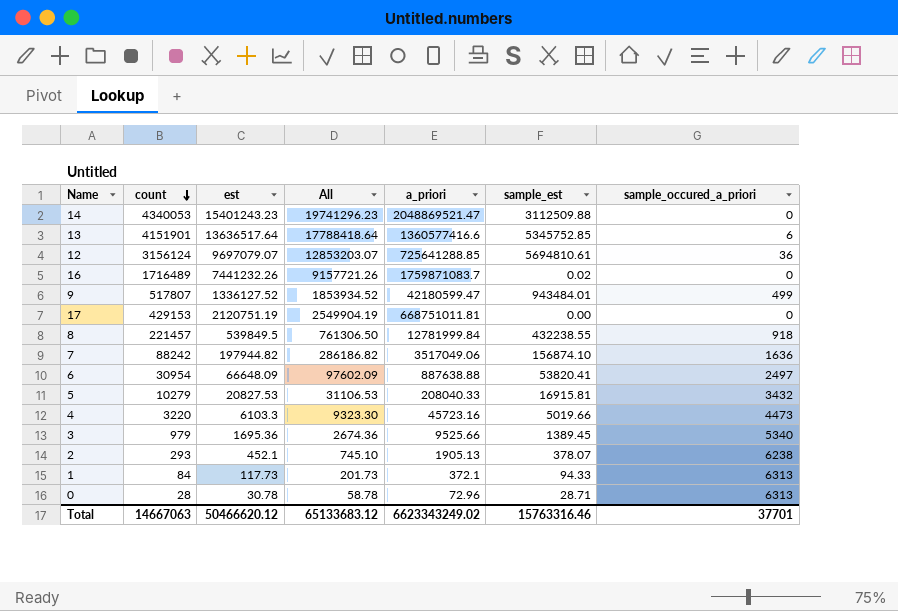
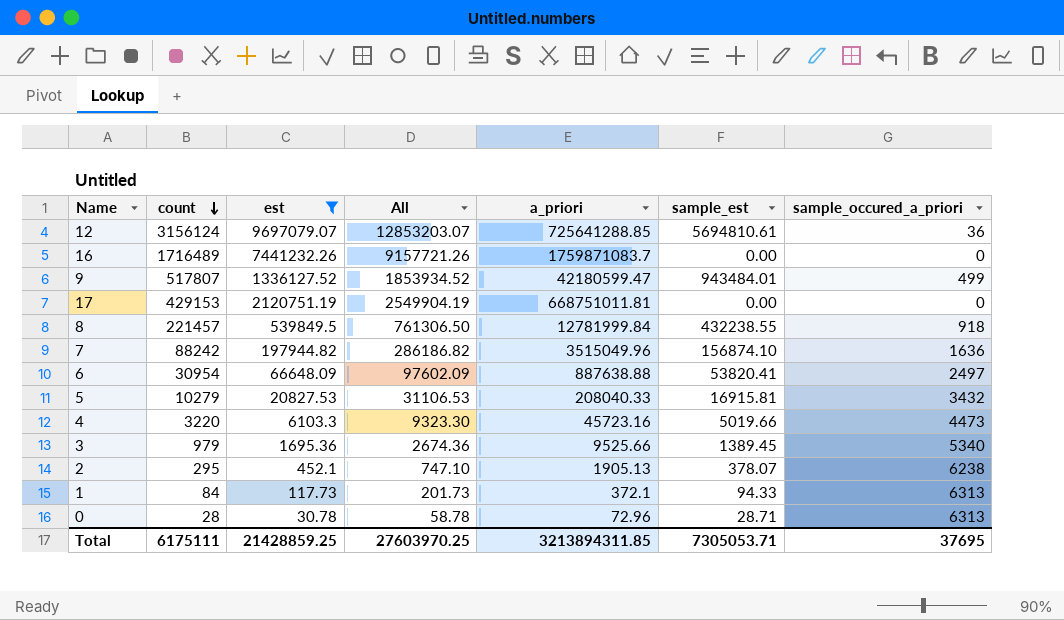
filter: none -> est <= 9697079.07
16 | sample_est: 0.02 -> 0.00
7 | a_priori: 3517049.06 -> 3515049.96
2 | count: 293 -> 295
2 | All: 745.10 -> 747.10
Total | count: 14667063 -> 6175111
Total | est: 50466620.12 -> 21428859.25
Total | All: 65133683.12 -> 27603970.25
Total | a_priori: 6623343249.02 -> 3213894311.85
Total | sample_est: 15763316.46 -> 7305053.71
Total | sample_occured_a_priori: 37701 -> 37695

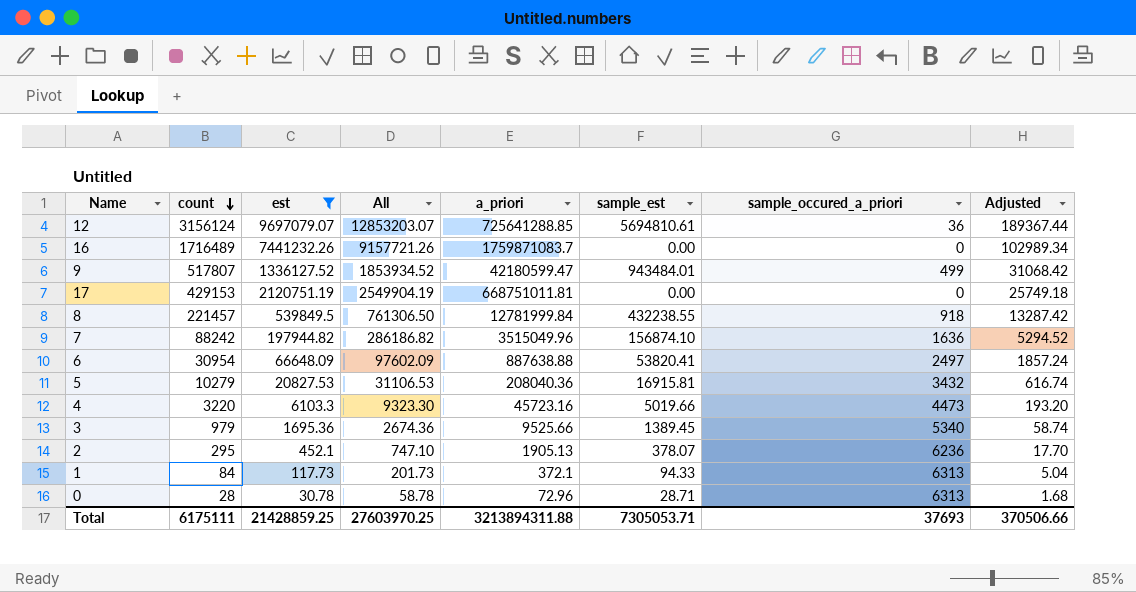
column Adjusted | formula: none -> [count] * 0.06
5 | a_priori: 208040.33 -> 208040.36
2 | sample_occured_a_priori: 6238 -> 6236
Total | a_priori: 3213894311.85 -> 3213894311.88
Total | sample_occured_a_priori: 37695 -> 37693

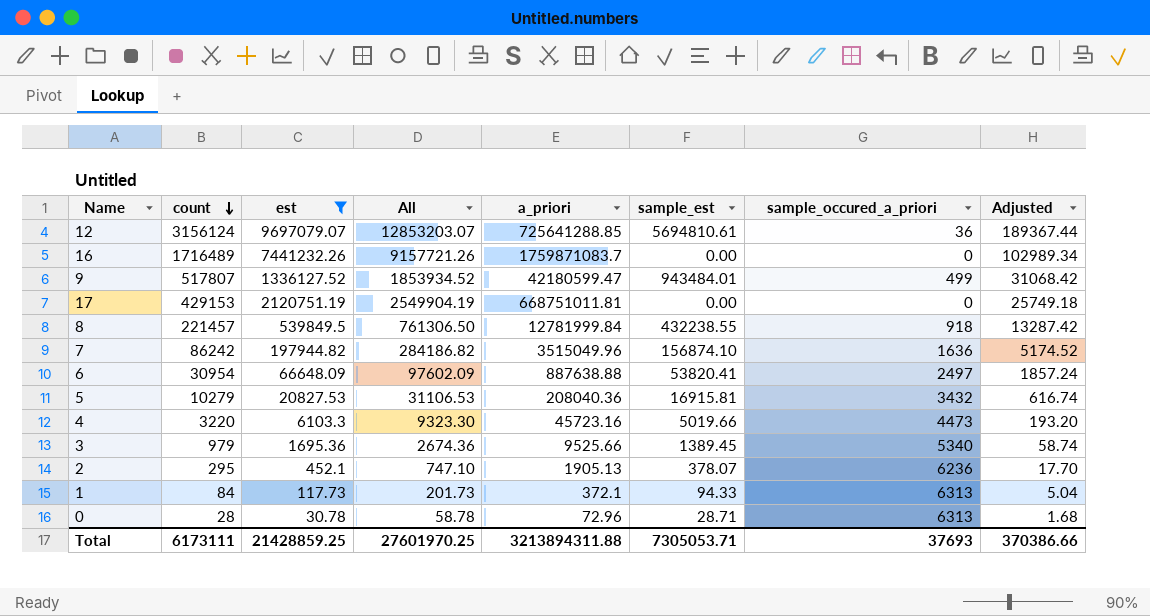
7 | count: 88242 -> 86242
7 | All: 286186.82 -> 284186.82
7 | Adjusted: 5294.52 -> 5174.52
Total | count: 6175111 -> 6173111
Total | All: 27603970.25 -> 27601970.25
Total | Adjusted: 370506.66 -> 370386.66

